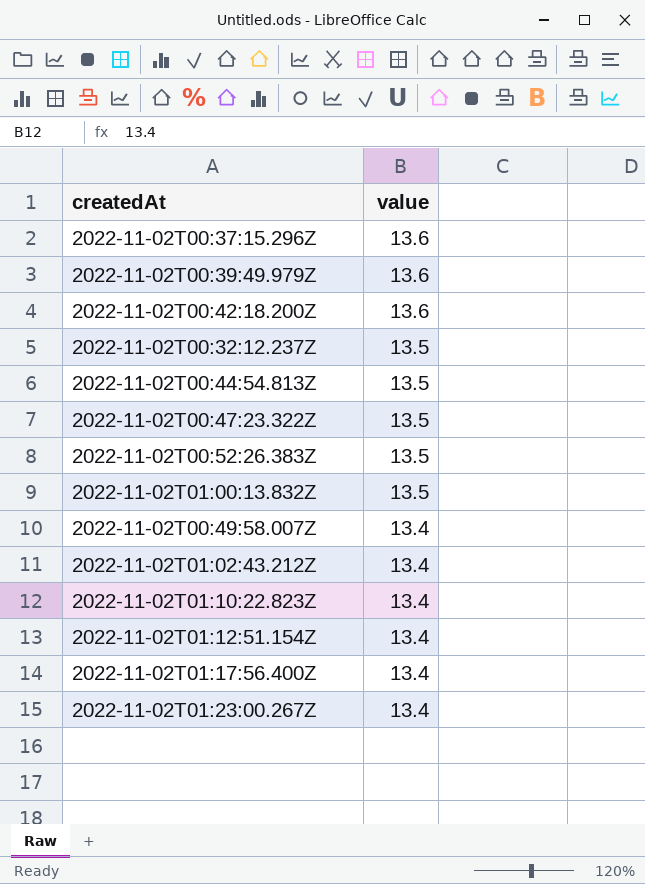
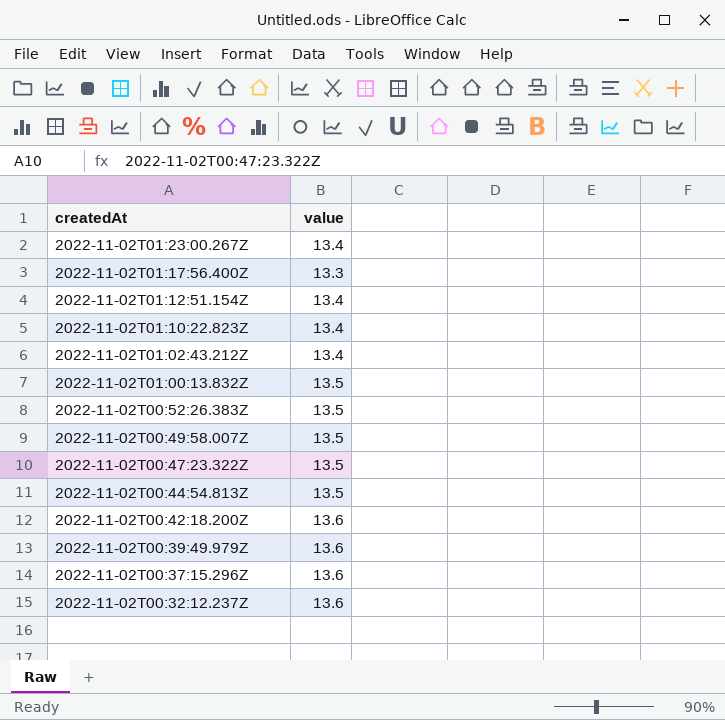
row order: value descending -> createdAt descending
2022-11-02T01:17:56.400Z | value: 13.4 -> 13.3
2022-11-02T00:49:58.007Z | value: 13.4 -> 13.5
2022-11-02T00:32:12.237Z | value: 13.5 -> 13.6

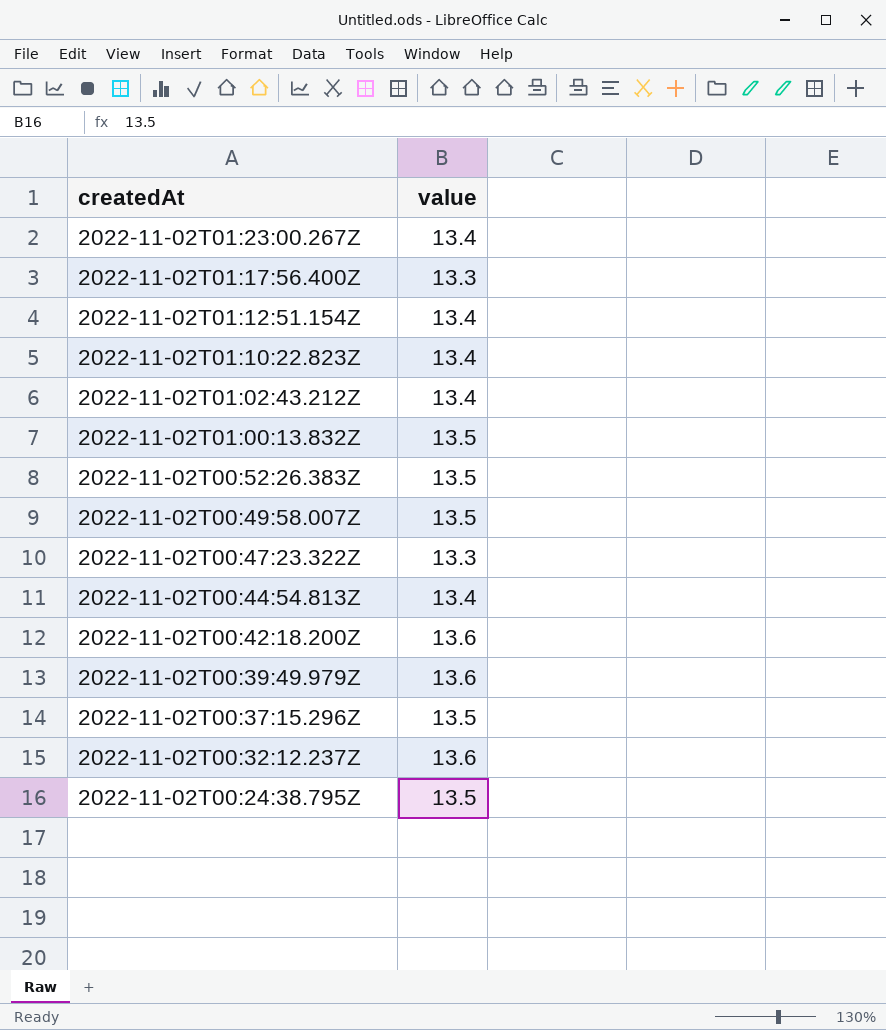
2022-11-02T00:47:23.322Z | value: 13.5 -> 13.3
2022-11-02T00:44:54.813Z | value: 13.5 -> 13.4
2022-11-02T00:37:15.296Z | value: 13.6 -> 13.5
row 2022-11-02T00:24:38.795Z: none -> 13.5

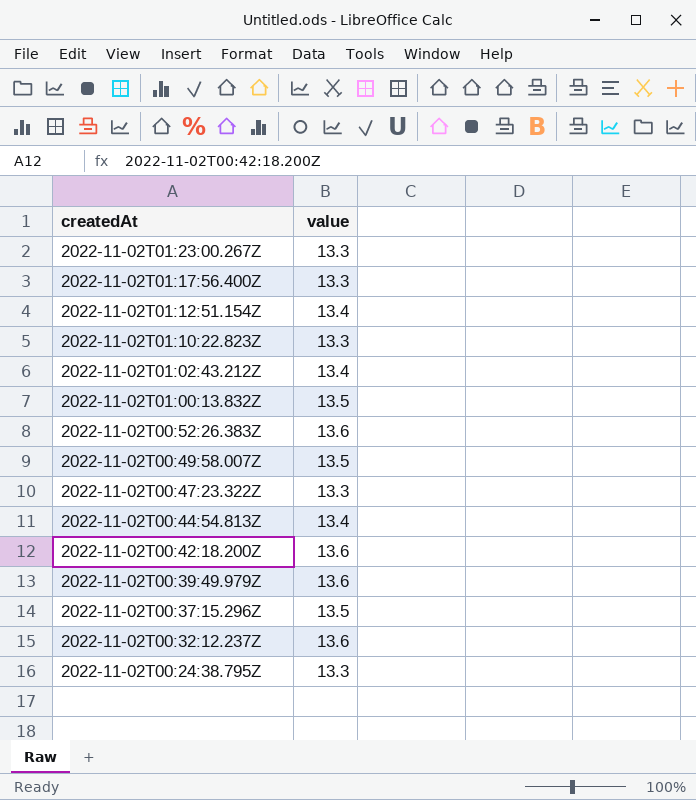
2022-11-02T01:23:00.267Z | value: 13.4 -> 13.3
2022-11-02T01:10:22.823Z | value: 13.4 -> 13.3
2022-11-02T00:52:26.383Z | value: 13.5 -> 13.6
2022-11-02T00:24:38.795Z | value: 13.5 -> 13.3

